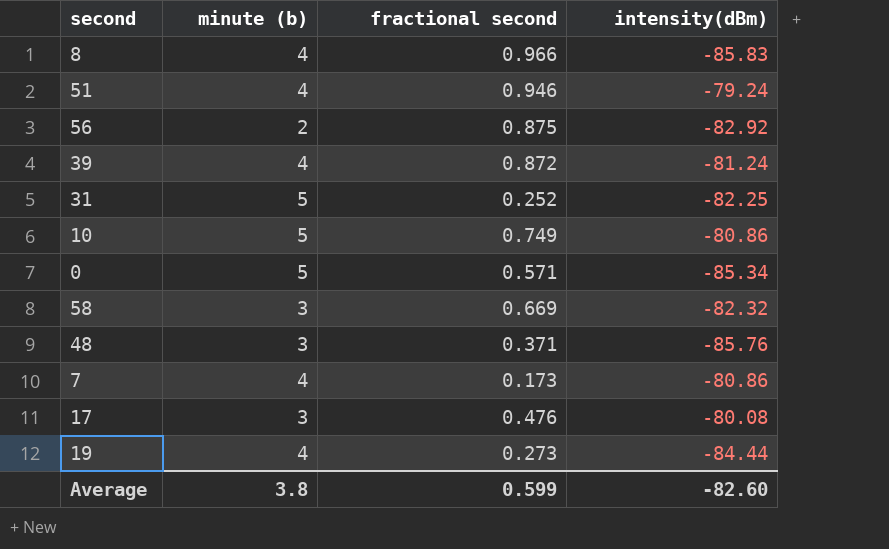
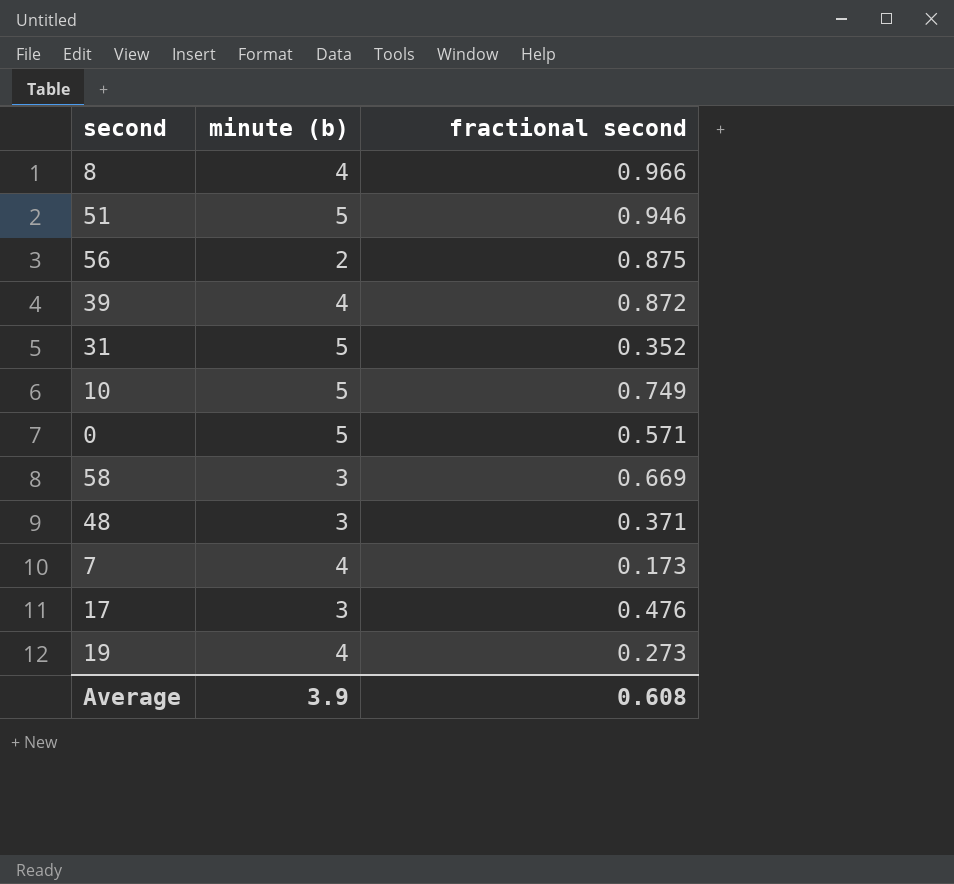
column intensity(dBm) | position: 4 -> none
51 | minute (b): 4 -> 5
31 | fractional second: 0.252 -> 0.352
Average | minute (b): 3.8 -> 3.9
Average | fractional second: 0.599 -> 0.608

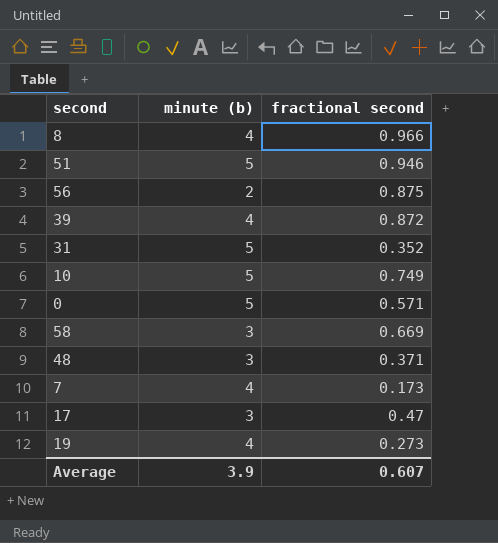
17 | fractional second: 0.476 -> 0.47
Average | fractional second: 0.608 -> 0.607

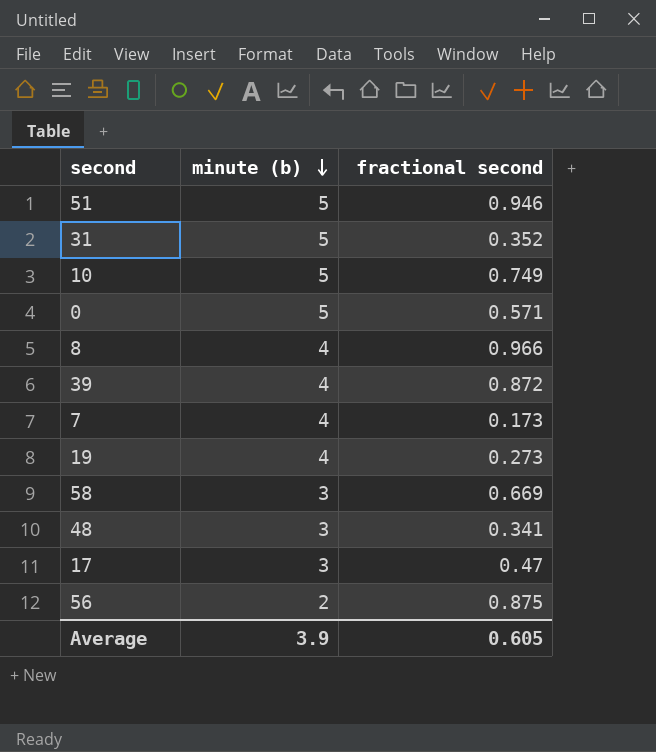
row order: none -> minute (b) descending
48 | fractional second: 0.371 -> 0.341
Average | fractional second: 0.607 -> 0.605

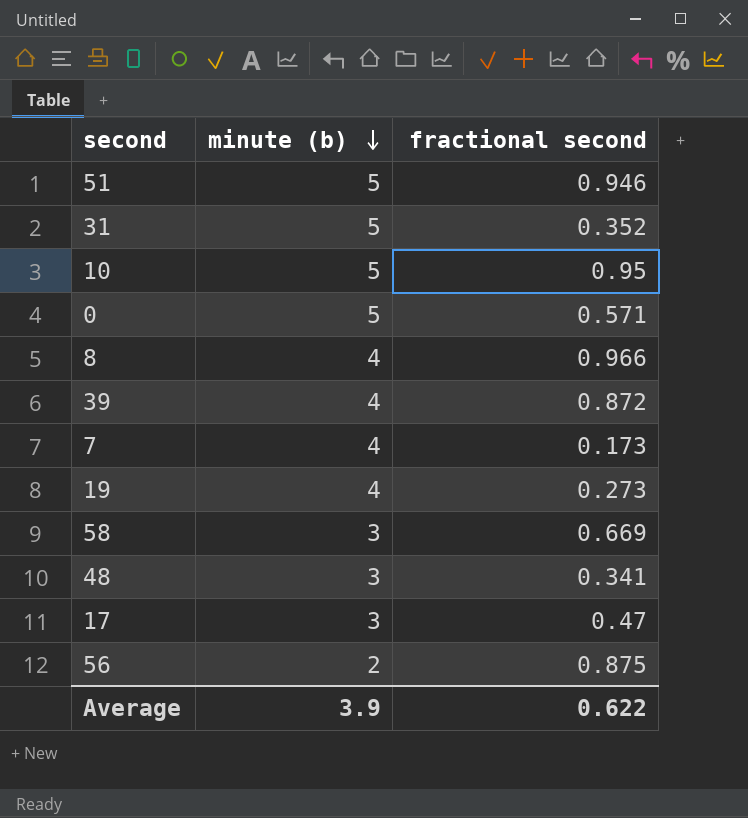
10 | fractional second: 0.749 -> 0.95
Average | fractional second: 0.605 -> 0.622

